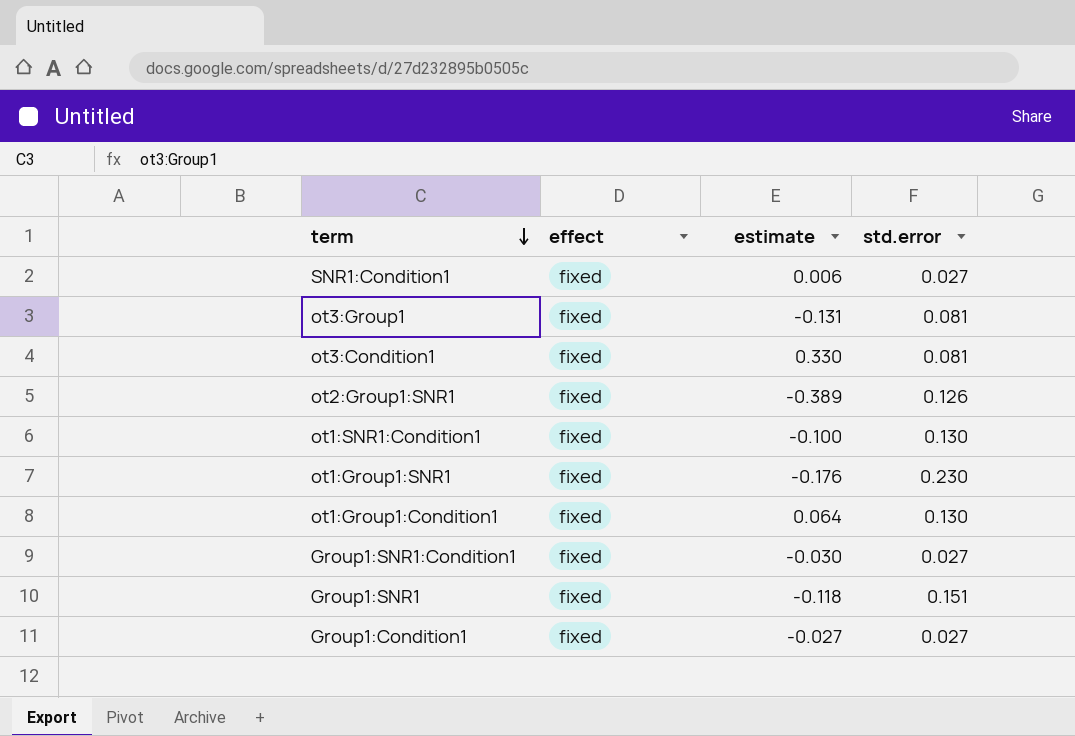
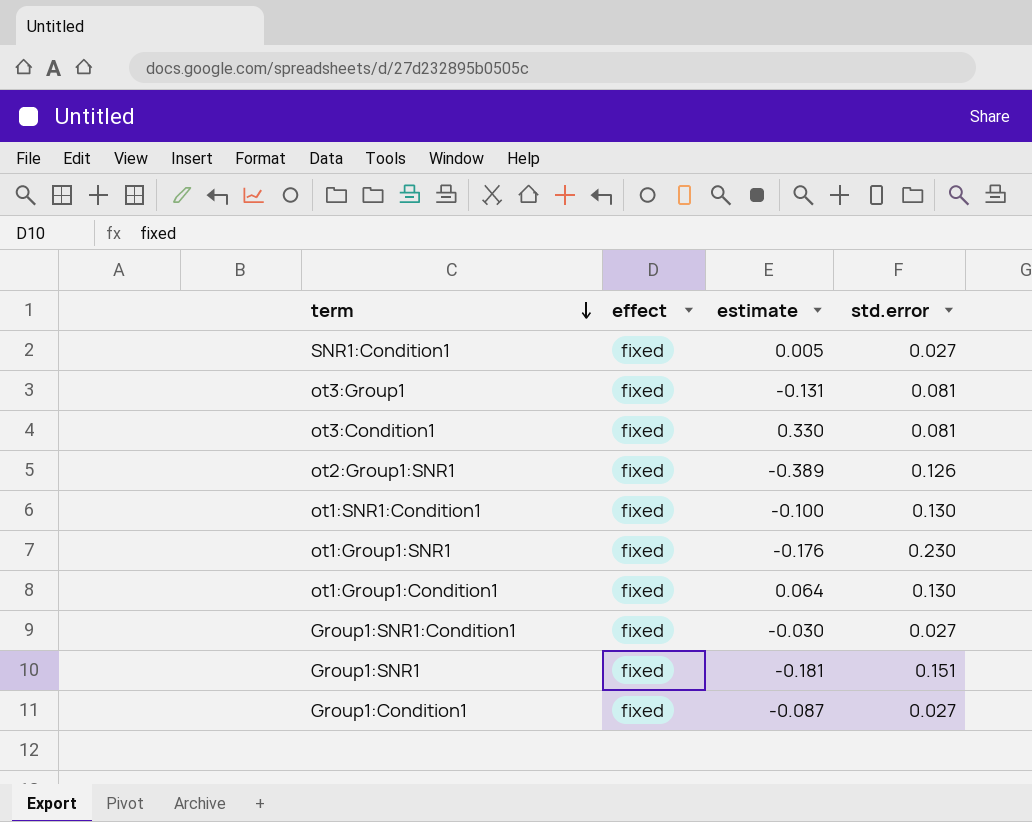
SNR1:Condition1 | estimate: 0.006 -> 0.005
Group1:SNR1 | estimate: -0.118 -> -0.181
Group1:Condition1 | estimate: -0.027 -> -0.087

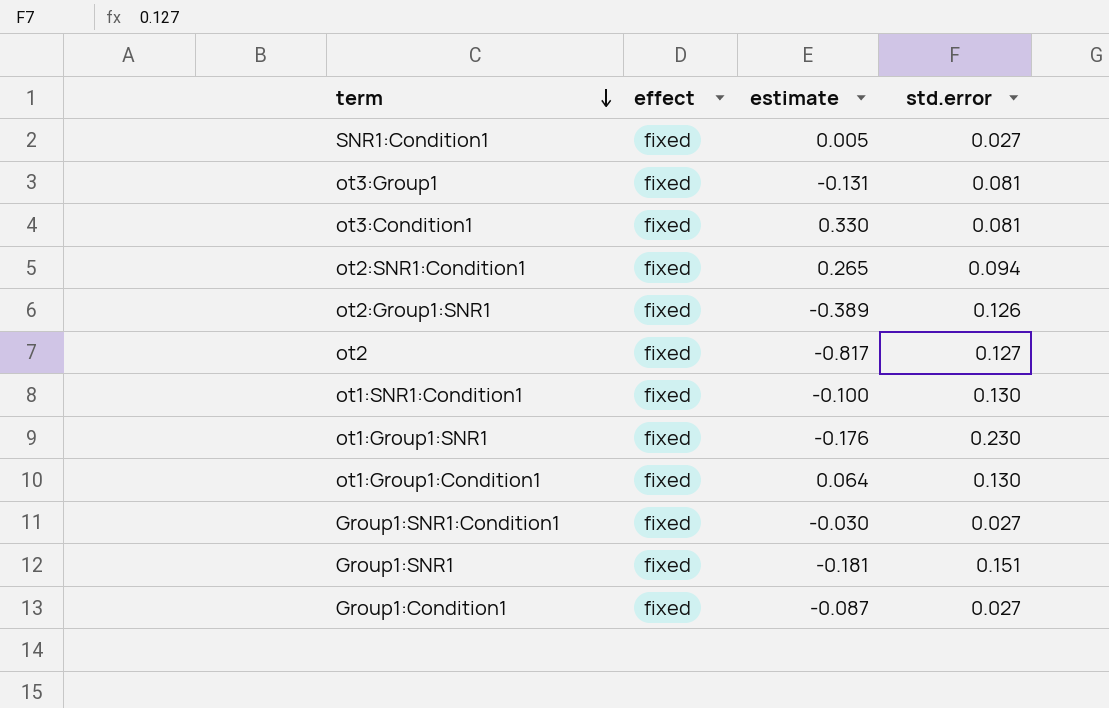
row ot2:SNR1:Condition1: none -> fixed | 0.265 | 0.094
row ot2: none -> fixed | -0.817 | 0.127

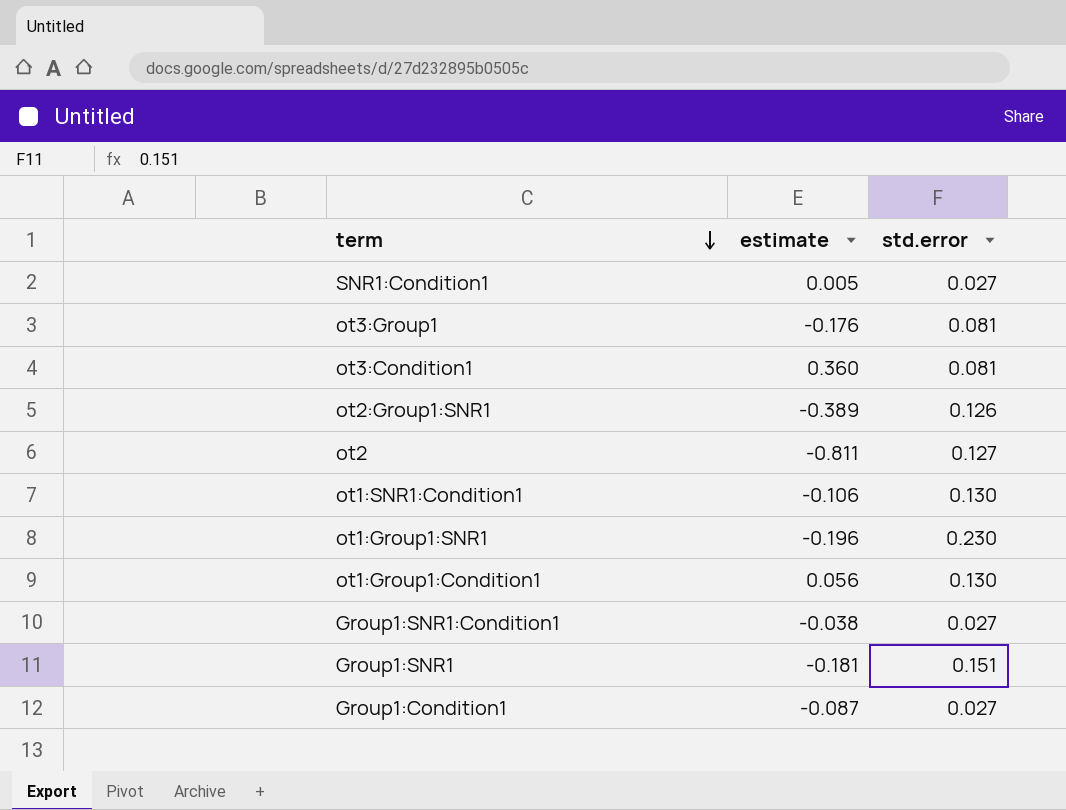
column effect | position: 2 -> none
row ot2:SNR1:Condition1: fixed | 0.265 | 0.094 -> none
ot3:Group1 | estimate: -0.131 -> -0.176
ot3:Condition1 | estimate: 0.330 -> 0.360
ot2 | estimate: -0.817 -> -0.811
ot1:SNR1:Condition1 | estimate: -0.100 -> -0.106
ot1:Group1:SNR1 | estimate: -0.176 -> -0.196
ot1:Group1:Condition1 | estimate: 0.064 -> 0.056
Group1:SNR1:Condition1 | estimate: -0.030 -> -0.038

